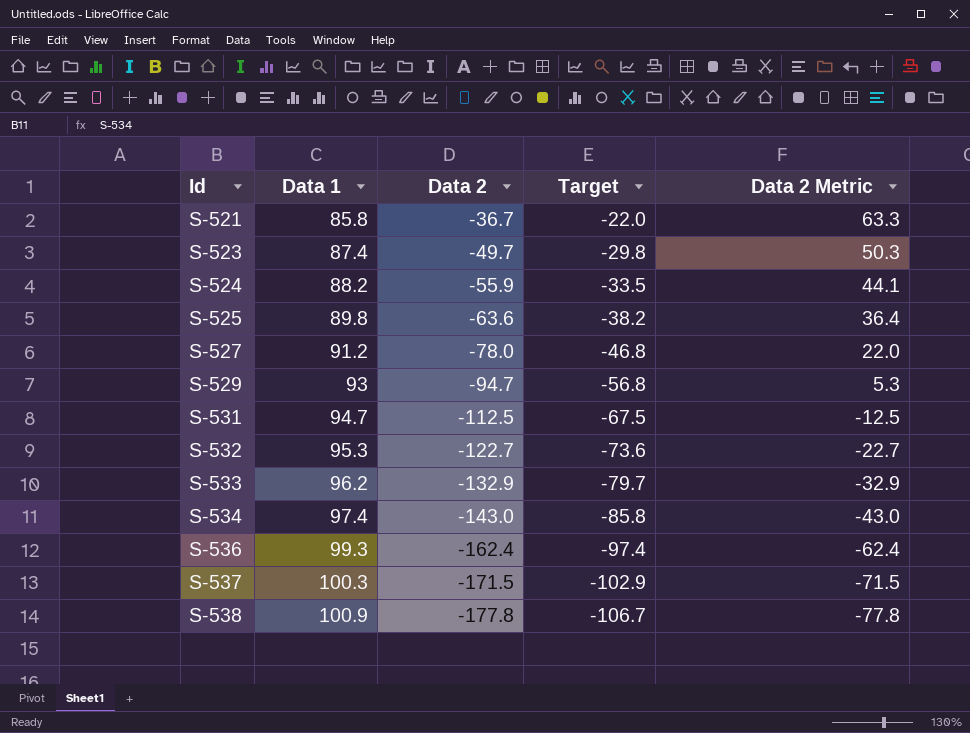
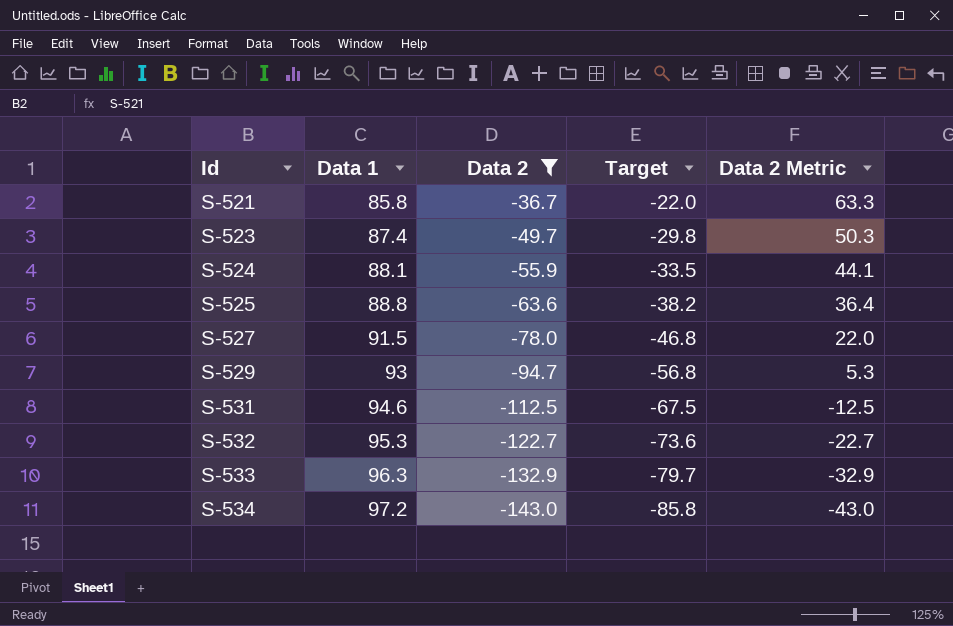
filter: none -> Data 2 >= -143.0
S-524 | Data 1: 88.2 -> 88.1
S-525 | Data 1: 89.8 -> 88.8
S-527 | Data 1: 91.2 -> 91.5
S-531 | Data 1: 94.7 -> 94.6
S-533 | Data 1: 96.2 -> 96.3
S-534 | Data 1: 97.4 -> 97.2

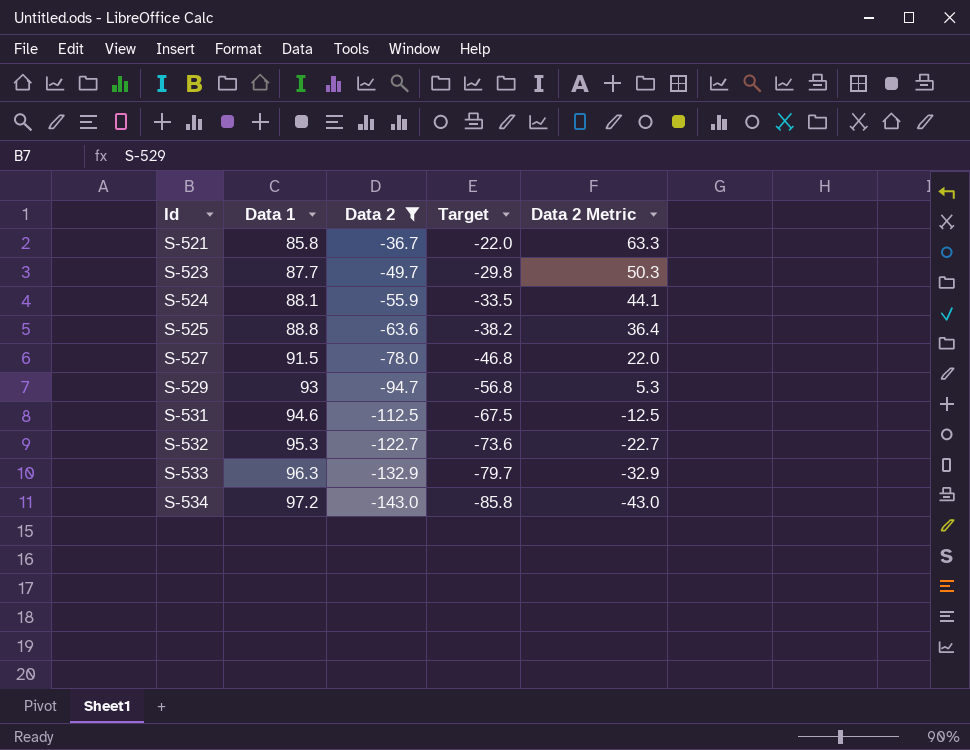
S-523 | Data 1: 87.4 -> 87.7

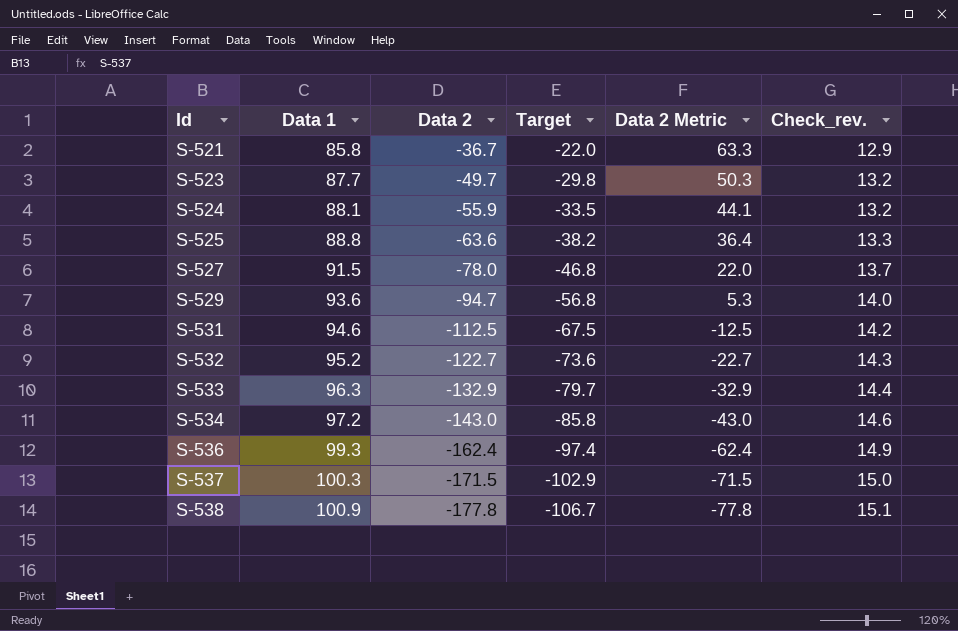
filter: Data 2 >= -143.0 -> none
column Check_rev. | formula: none -> [Data 1] * 0.15
S-529 | Data 1: 93 -> 93.6
S-532 | Data 1: 95.3 -> 95.2

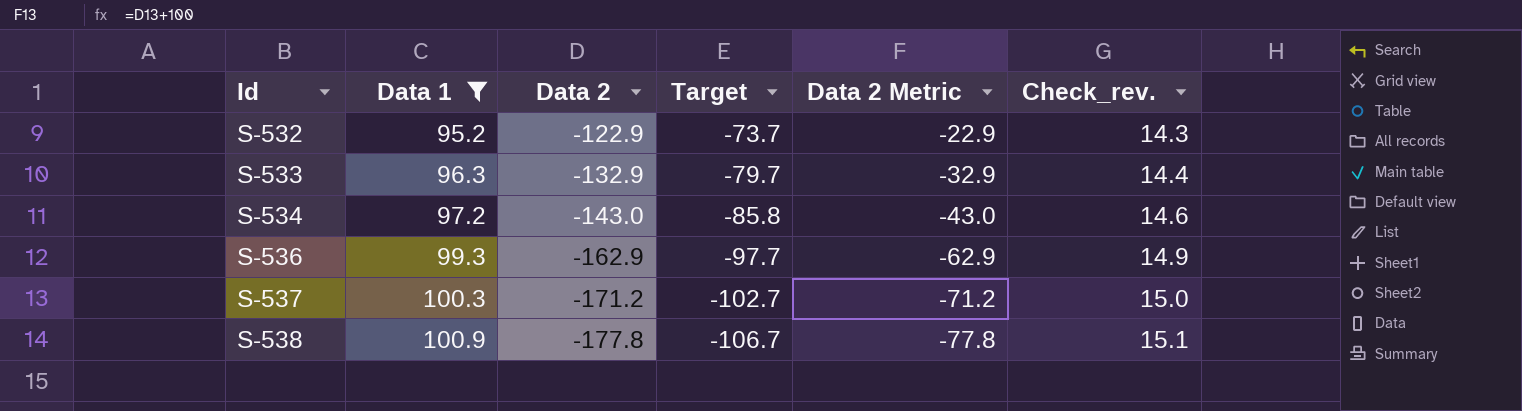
filter: none -> Data 1 >= 95.2
S-532 | Data 2: -122.7 -> -122.9
S-532 | Target: -73.6 -> -73.7
S-532 | Data 2 Metric: -22.7 -> -22.9
S-536 | Data 2: -162.4 -> -162.9
S-536 | Target: -97.4 -> -97.7
S-536 | Data 2 Metric: -62.4 -> -62.9
S-537 | Data 2: -171.5 -> -171.2
S-537 | Target: -102.9 -> -102.7
S-537 | Data 2 Metric: -71.5 -> -71.2

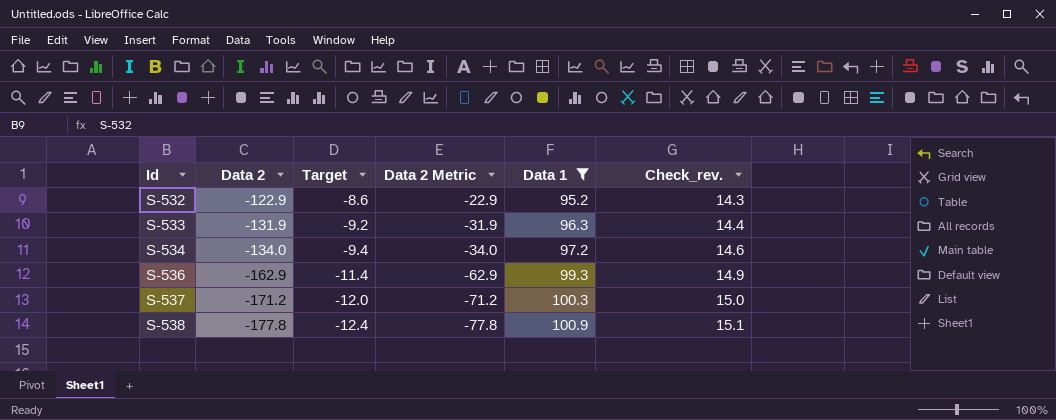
column Target | formula: [Data 2] * 0.6 -> [Data 2] * 0.07
column Data 1 | position: 2 -> 5
S-533 | Data 2: -132.9 -> -131.9
S-533 | Data 2 Metric: -32.9 -> -31.9
S-534 | Data 2: -143.0 -> -134.0
S-534 | Data 2 Metric: -43.0 -> -34.0

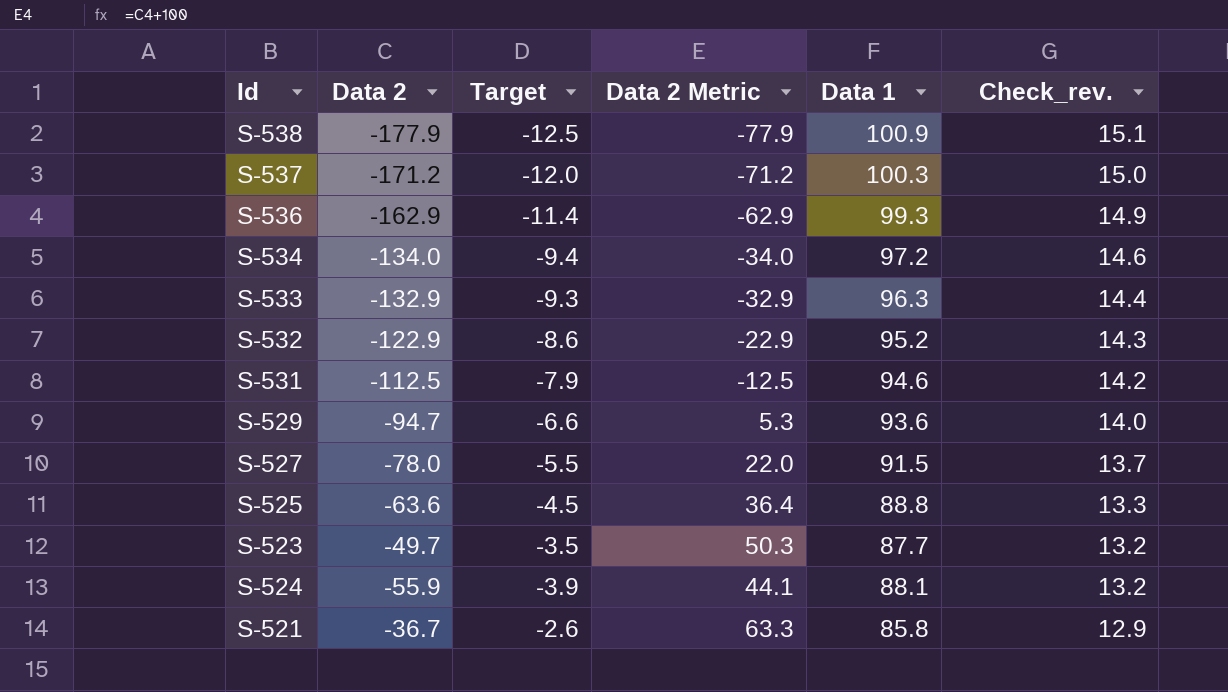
filter: Data 1 >= 95.2 -> none
row order: Id ascending -> Check_rev. descending
S-538 | Data 2: -177.8 -> -177.9
S-538 | Target: -12.4 -> -12.5
S-538 | Data 2 Metric: -77.8 -> -77.9
S-533 | Data 2: -131.9 -> -132.9
S-533 | Target: -9.2 -> -9.3
S-533 | Data 2 Metric: -31.9 -> -32.9

